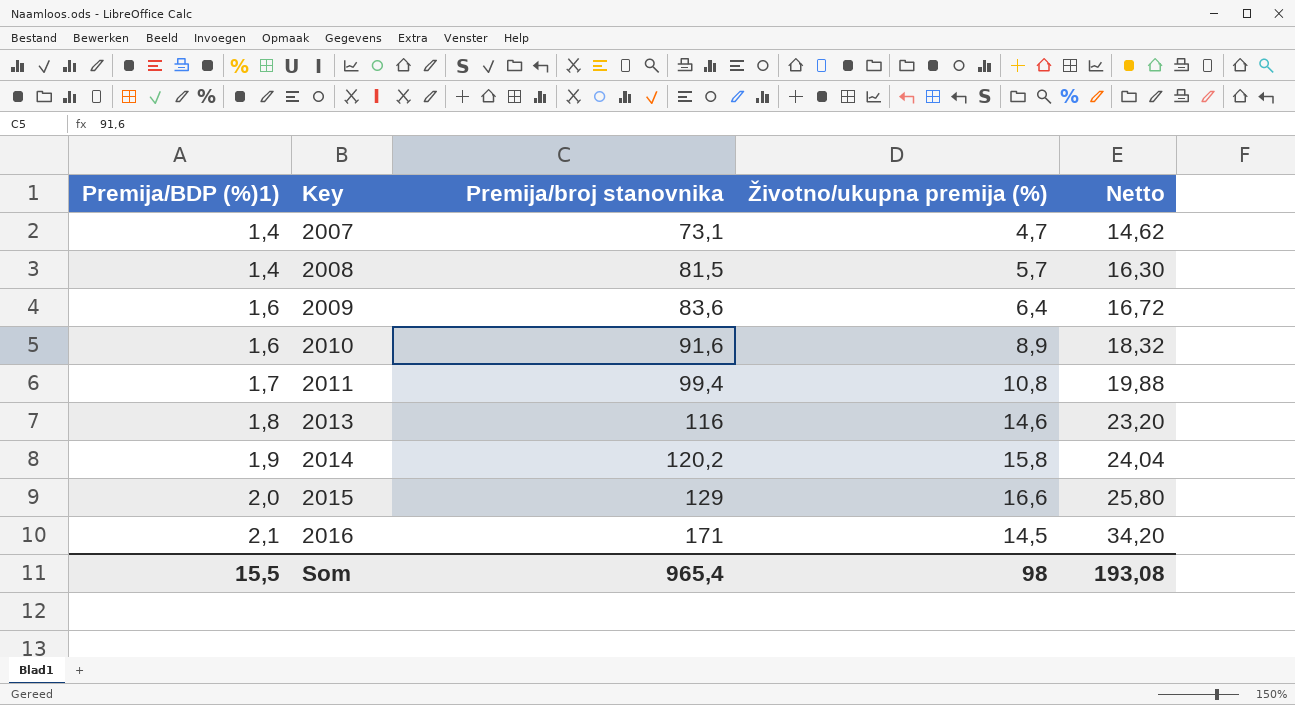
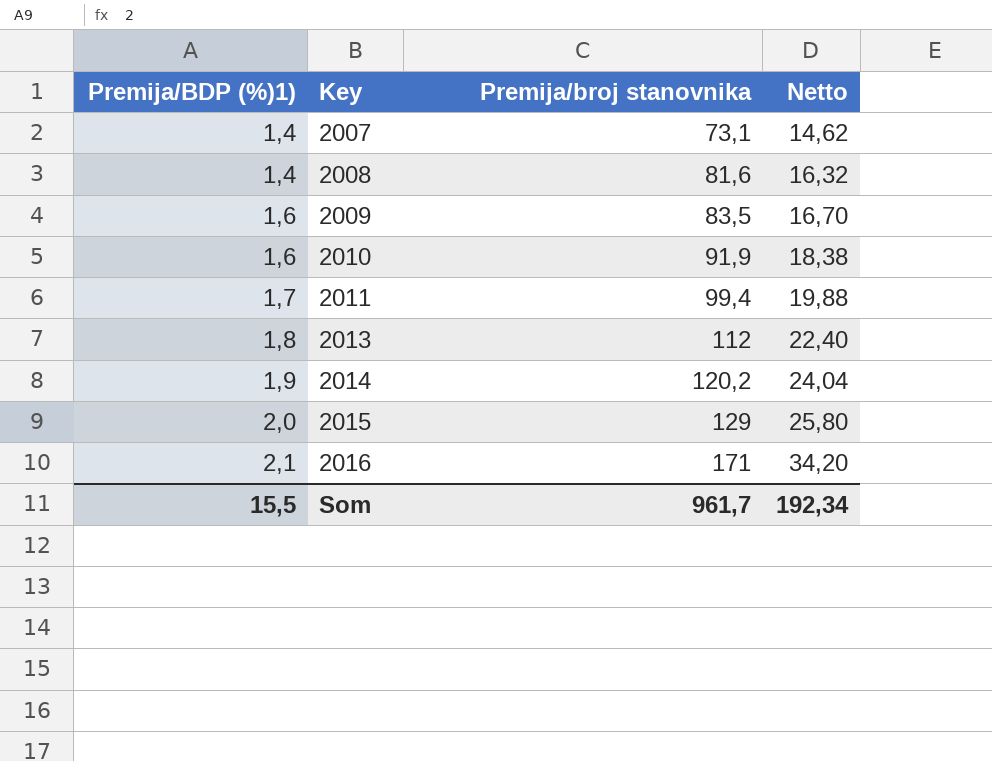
column Životno/ukupna premija (%) | position: 4 -> none
2008 | Premija/broj stanovnika: 81,5 -> 81,6
2008 | Netto: 16,30 -> 16,32
2009 | Premija/broj stanovnika: 83,6 -> 83,5
2009 | Netto: 16,72 -> 16,70
2010 | Premija/broj stanovnika: 91,6 -> 91,9
2010 | Netto: 18,32 -> 18,38
2013 | Premija/broj stanovnika: 116 -> 112
2013 | Netto: 23,20 -> 22,40
Som | Premija/broj stanovnika: 965,4 -> 961,7
Som | Netto: 193,08 -> 192,34

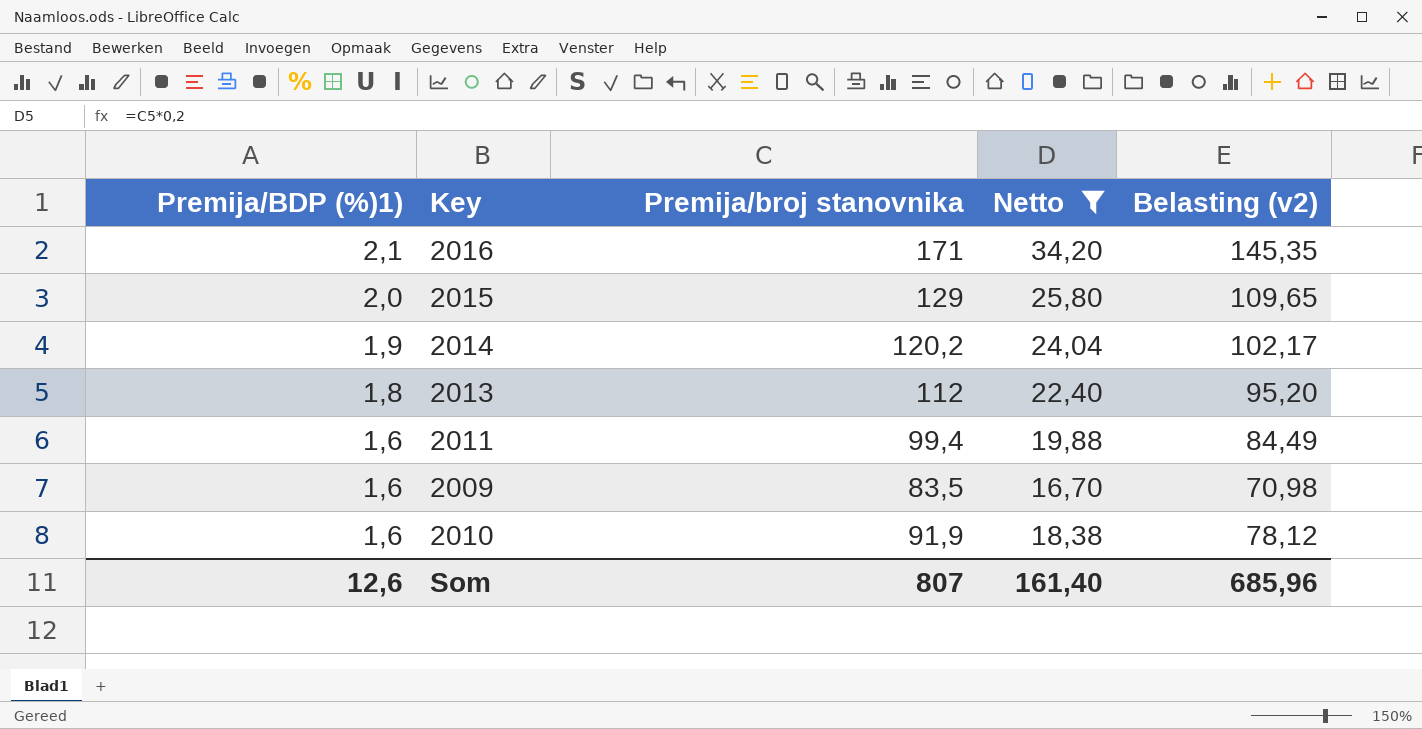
filter: none -> Netto >= 16,70
row order: Premija/BDP (%)1) ascending -> Premija/BDP (%)1) descending
column Belasting (v2) | formula: none -> [Premija/broj stanovnika] * 0,85
2011 | Premija/BDP (%)1): 1,7 -> 1,6
Som | Premija/BDP (%)1): 15,5 -> 12,6
Som | Premija/broj stanovnika: 961,7 -> 807
Som | Netto: 192,34 -> 161,40

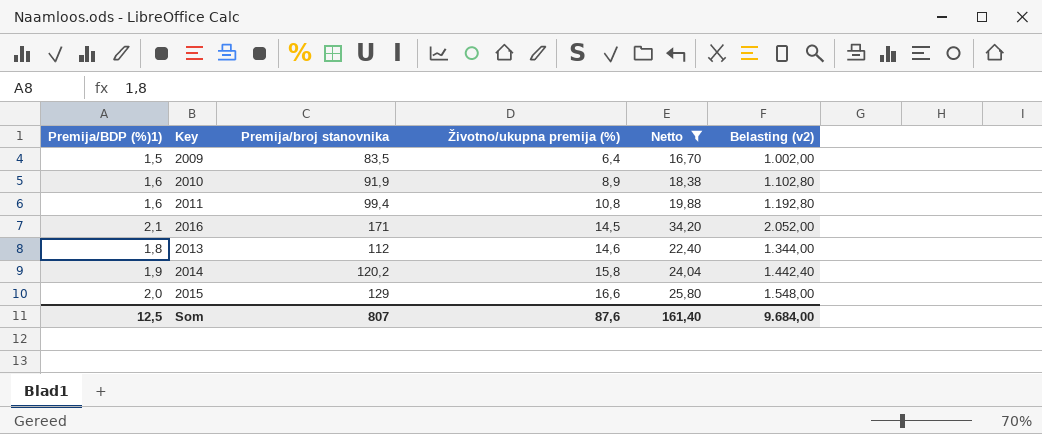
row order: Premija/BDP (%)1) descending -> Životno/ukupna premija (%) ascending
column Životno/ukupna premija (%) | position: none -> 4
column Belasting (v2) | formula: [Premija/broj stanovnika] * 0,85 -> [Premija/broj stanovnika] * 12
2009 | Premija/BDP (%)1): 1,6 -> 1,5
Som | Premija/BDP (%)1): 12,6 -> 12,5
Som | Belasting (v2): 685,96 -> 9.684,00

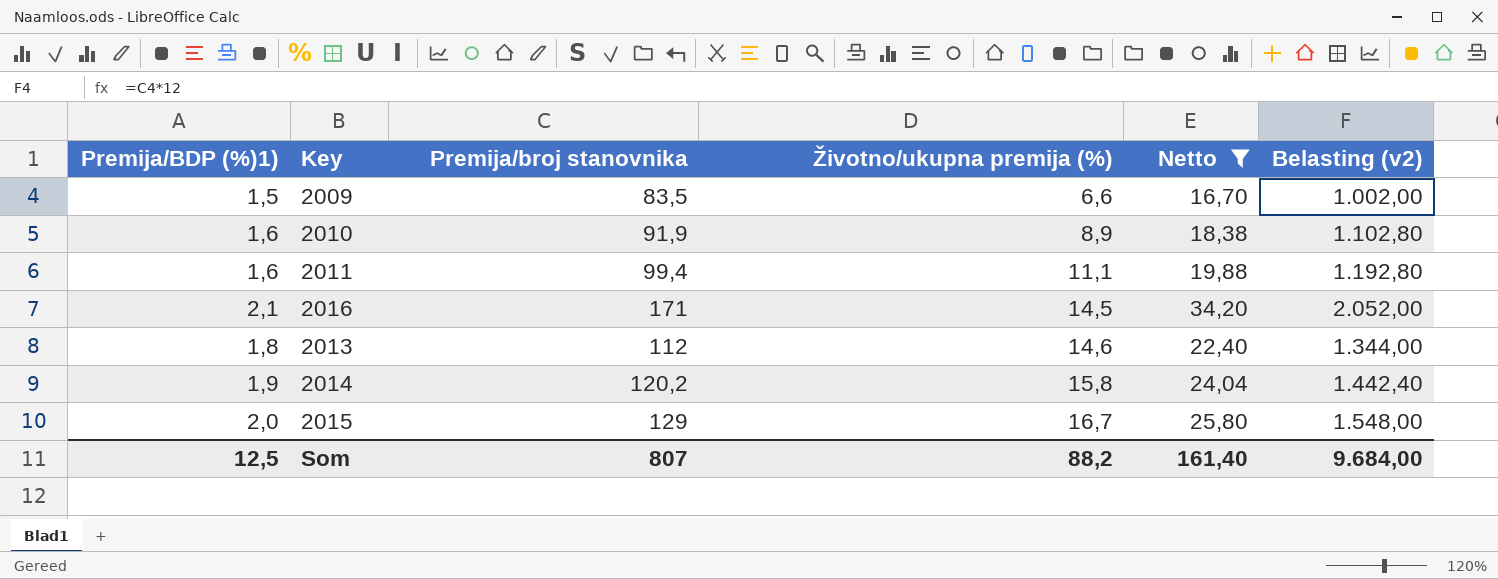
2009 | Životno/ukupna premija (%): 6,4 -> 6,6
2011 | Životno/ukupna premija (%): 10,8 -> 11,1
2015 | Životno/ukupna premija (%): 16,6 -> 16,7
Som | Životno/ukupna premija (%): 87,6 -> 88,2

